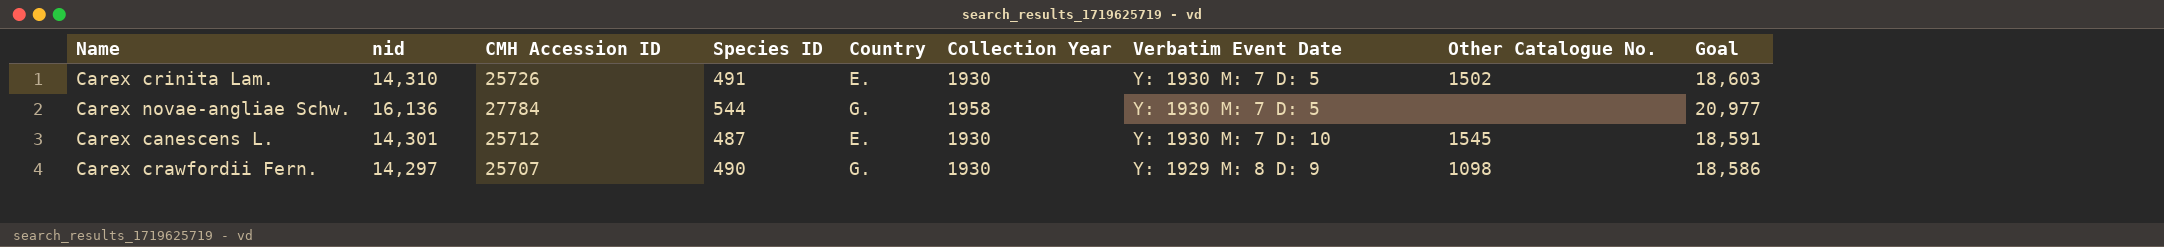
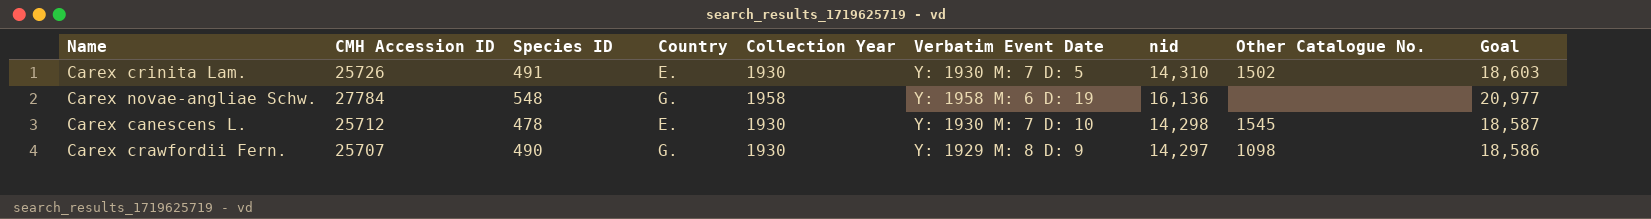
column nid | position: 2 -> 7
Carex novae-angliae Schw. | Species ID: 544 -> 548
Carex novae-angliae Schw. | Verbatim Event Date: Y: 1930 M: 7 D: 5 -> Y: 1958 M: 6 D: 19
Carex canescens L. | Species ID: 487 -> 478
Carex canescens L. | nid: 14,301 -> 14,298
Carex canescens L. | Goal: 18,591 -> 18,587

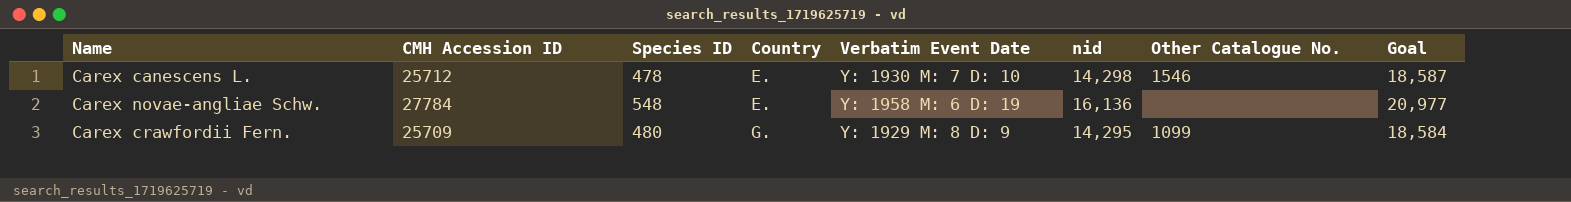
row order: none -> Country ascending
column Collection Year | position: 5 -> none
row Carex crinita Lam.: 25726 | 491 | E. | 1930 | Y: 1930 M: 7 D: 5 | 14,310 | 1502 | 18,603 -> none
Carex canescens L. | Other Catalogue No.: 1545 -> 1546
Carex novae-angliae Schw. | Country: G. -> E.
Carex crawfordii Fern. | CMH Accession ID: 25707 -> 25709
Carex crawfordii Fern. | Species ID: 490 -> 480
Carex crawfordii Fern. | nid: 14,297 -> 14,295
Carex crawfordii Fern. | Other Catalogue No.: 1098 -> 1099
Carex crawfordii Fern. | Goal: 18,586 -> 18,584

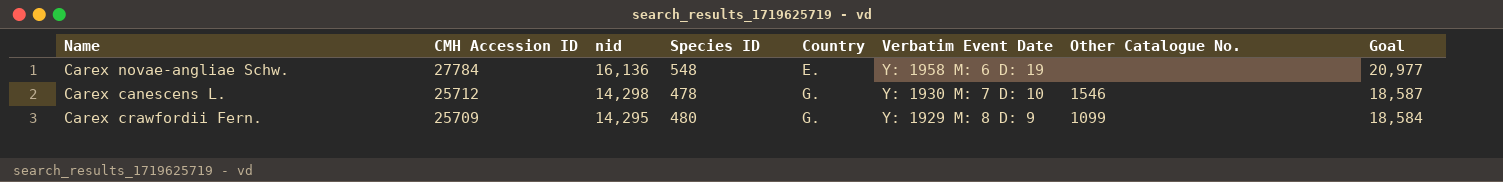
row order: Country ascending -> CMH Accession ID descending
column nid | position: 6 -> 3
Carex canescens L. | Country: E. -> G.

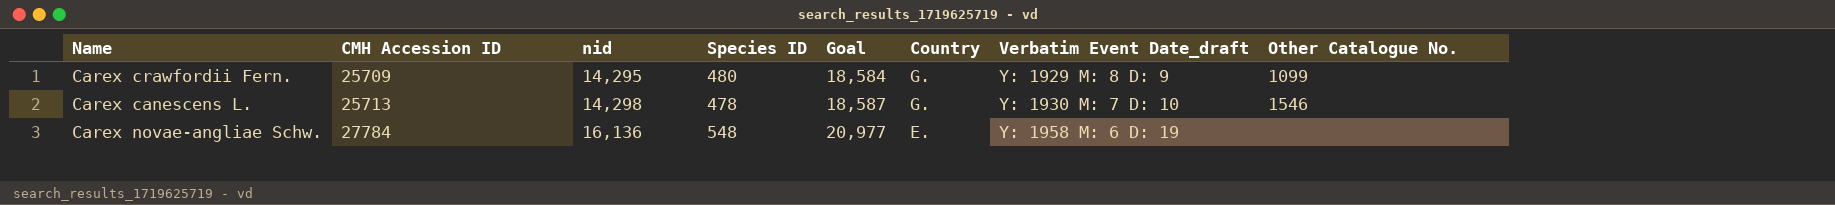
row order: CMH Accession ID descending -> CMH Accession ID ascending
column Goal | position: 8 -> 5
column name: Verbatim Event Date -> Verbatim Event Date_draft
Carex canescens L. | CMH Accession ID: 25712 -> 25713

